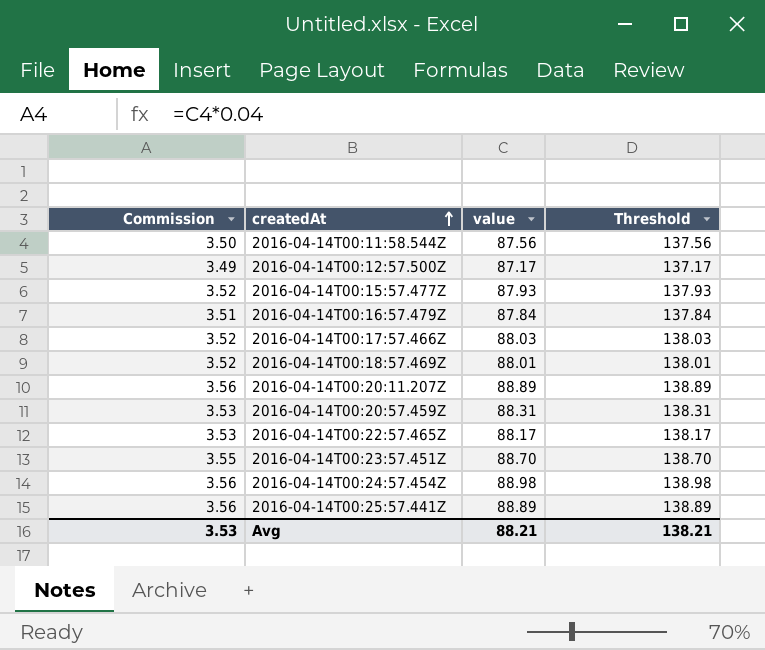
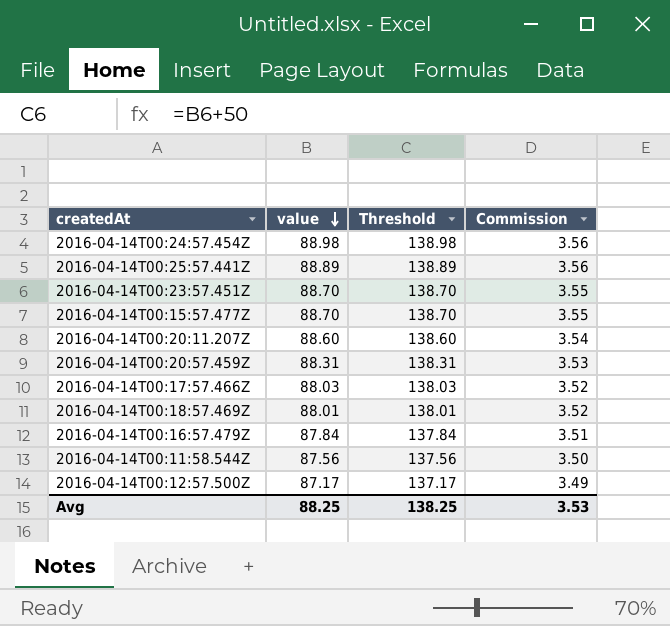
row order: createdAt ascending -> value descending
column Commission | position: 1 -> 4
row 2016-04-14T00:22:57.465Z: 3.53 | 88.17 | 138.17 -> none
2016-04-14T00:15:57.477Z | value: 87.93 -> 88.70
2016-04-14T00:15:57.477Z | Threshold: 137.93 -> 138.70
2016-04-14T00:15:57.477Z | Commission: 3.52 -> 3.55
2016-04-14T00:20:11.207Z | value: 88.89 -> 88.60
2016-04-14T00:20:11.207Z | Threshold: 138.89 -> 138.60
2016-04-14T00:20:11.207Z | Commission: 3.56 -> 3.54
Avg | value: 88.21 -> 88.25
Avg | Threshold: 138.21 -> 138.25

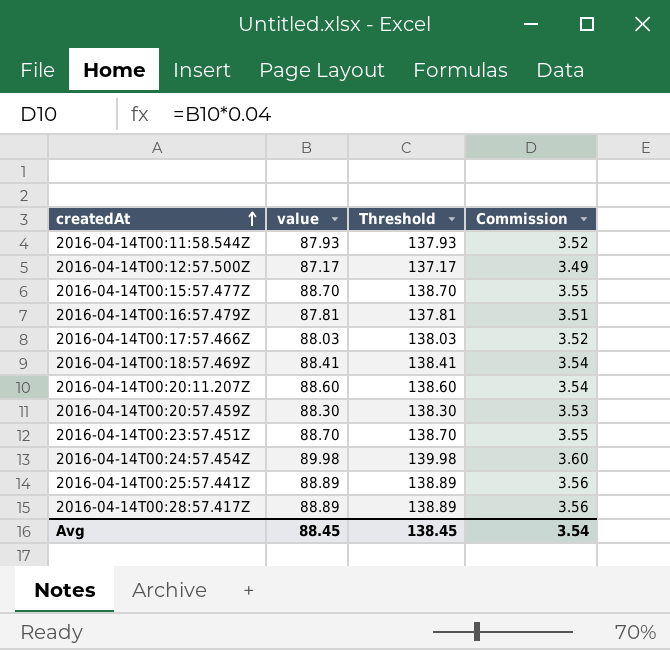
row order: value descending -> createdAt ascending
2016-04-14T00:11:58.544Z | value: 87.56 -> 87.93
2016-04-14T00:11:58.544Z | Threshold: 137.56 -> 137.93
2016-04-14T00:11:58.544Z | Commission: 3.50 -> 3.52
2016-04-14T00:16:57.479Z | value: 87.84 -> 87.81
2016-04-14T00:16:57.479Z | Threshold: 137.84 -> 137.81
2016-04-14T00:18:57.469Z | value: 88.01 -> 88.41
2016-04-14T00:18:57.469Z | Threshold: 138.01 -> 138.41
2016-04-14T00:18:57.469Z | Commission: 3.52 -> 3.54
2016-04-14T00:20:57.459Z | value: 88.31 -> 88.30
2016-04-14T00:20:57.459Z | Threshold: 138.31 -> 138.30
2016-04-14T00:24:57.454Z | value: 88.98 -> 89.98
2016-04-14T00:24:57.454Z | Threshold: 138.98 -> 139.98
2016-04-14T00:24:57.454Z | Commission: 3.56 -> 3.60
row 2016-04-14T00:28:57.417Z: none -> 88.89 | 138.89 | 3.56
Avg | value: 88.25 -> 88.45
Avg | Threshold: 138.25 -> 138.45
Avg | Commission: 3.53 -> 3.54

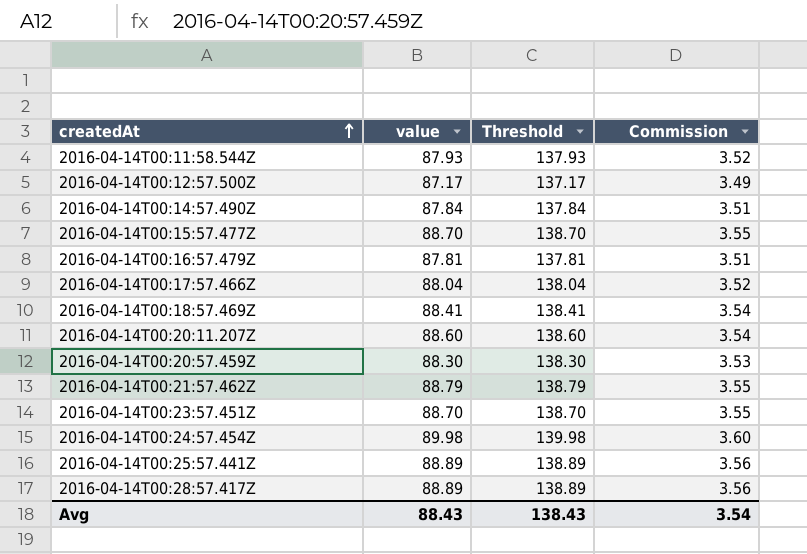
row 2016-04-14T00:14:57.490Z: none -> 87.84 | 137.84 | 3.51
2016-04-14T00:17:57.466Z | value: 88.03 -> 88.04
2016-04-14T00:17:57.466Z | Threshold: 138.03 -> 138.04
row 2016-04-14T00:21:57.462Z: none -> 88.79 | 138.79 | 3.55
Avg | value: 88.45 -> 88.43
Avg | Threshold: 138.45 -> 138.43

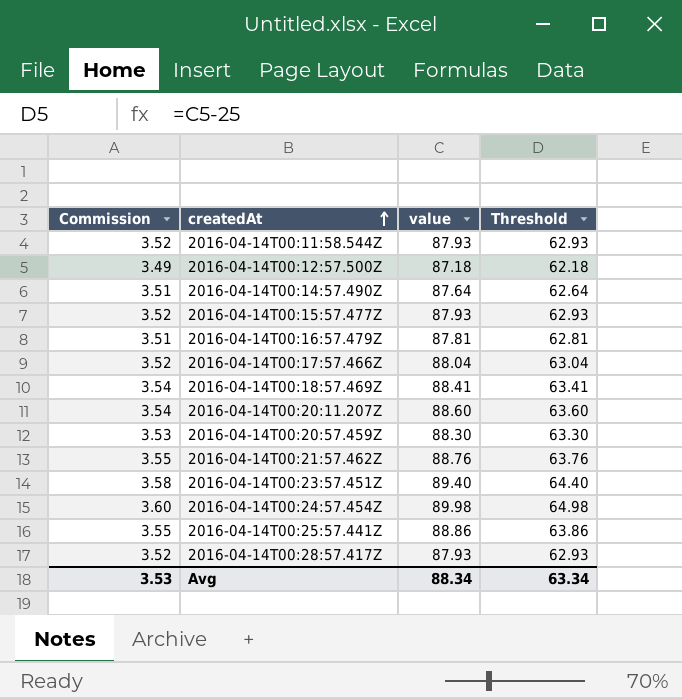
column Commission | position: 4 -> 1
column Threshold | formula: [value] + 50 -> [value] - 25
2016-04-14T00:12:57.500Z | value: 87.17 -> 87.18
2016-04-14T00:14:57.490Z | value: 87.84 -> 87.64
2016-04-14T00:15:57.477Z | Commission: 3.55 -> 3.52
2016-04-14T00:15:57.477Z | value: 88.70 -> 87.93
2016-04-14T00:21:57.462Z | value: 88.79 -> 88.76
2016-04-14T00:23:57.451Z | Commission: 3.55 -> 3.58
2016-04-14T00:23:57.451Z | value: 88.70 -> 89.40
2016-04-14T00:25:57.441Z | Commission: 3.56 -> 3.55
2016-04-14T00:25:57.441Z | value: 88.89 -> 88.86
2016-04-14T00:28:57.417Z | Commission: 3.56 -> 3.52
2016-04-14T00:28:57.417Z | value: 88.89 -> 87.93
Avg | Commission: 3.54 -> 3.53
Avg | value: 88.43 -> 88.34
Avg | Threshold: 138.43 -> 63.34

